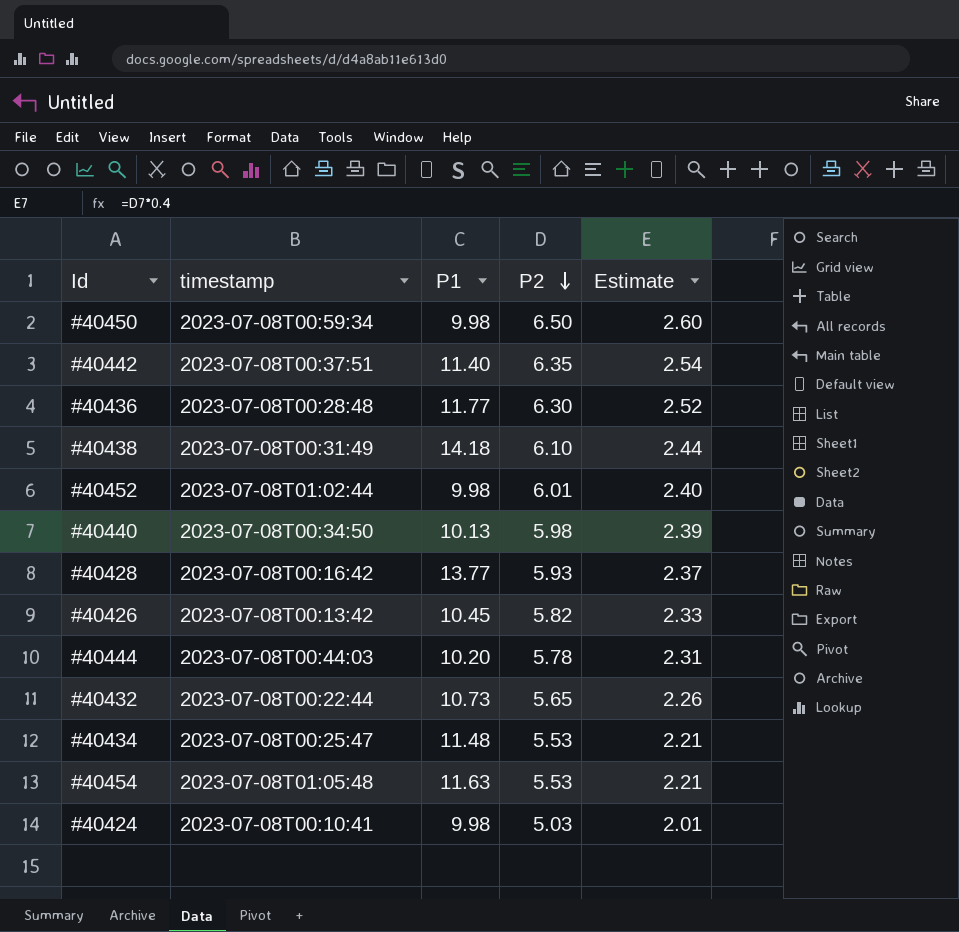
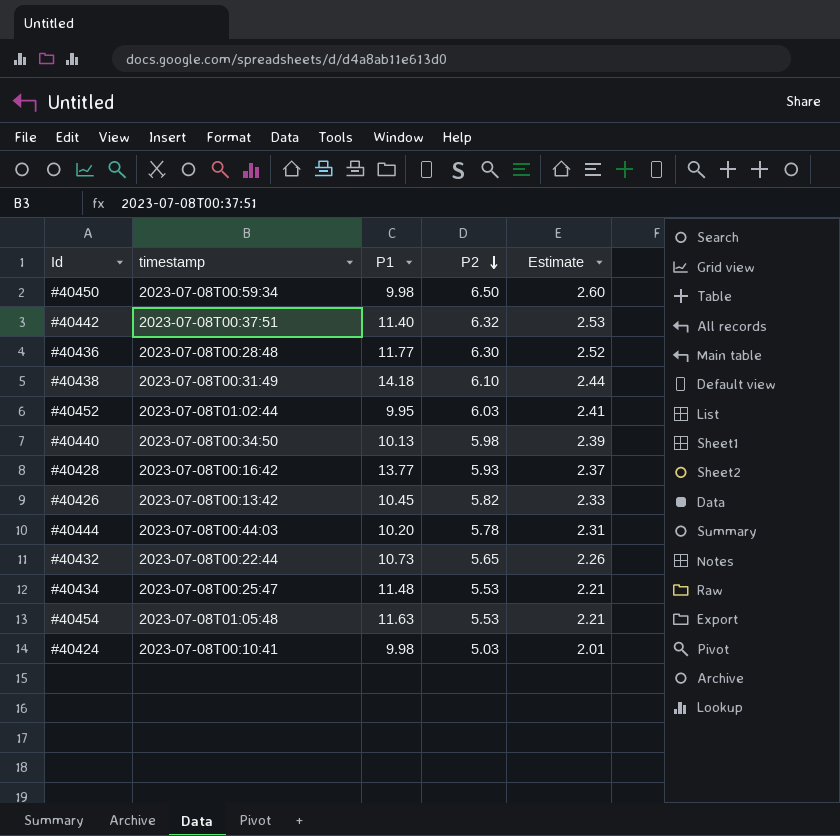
#40442 | P2: 6.35 -> 6.32
#40442 | Estimate: 2.54 -> 2.53
#40452 | P1: 9.98 -> 9.95
#40452 | P2: 6.01 -> 6.03
#40452 | Estimate: 2.40 -> 2.41

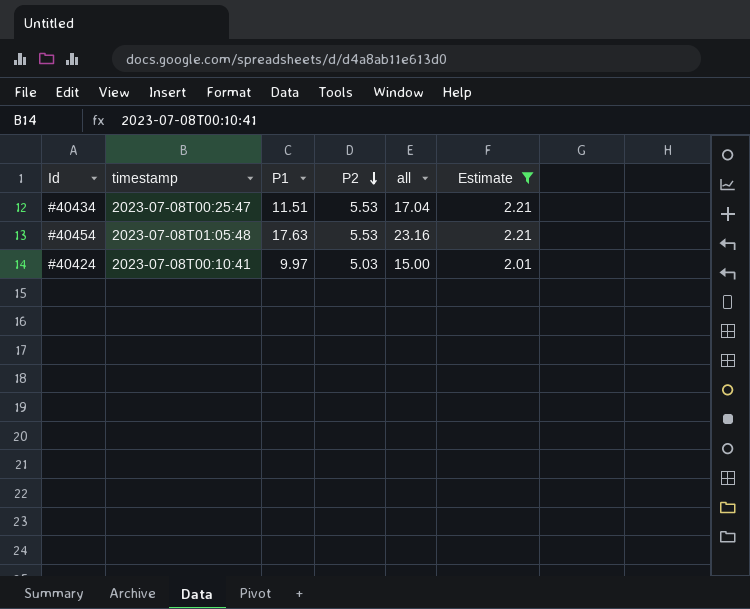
filter: none -> Estimate <= 2.21
column all | formula: none -> [P1] + [P2]
#40434 | P1: 11.48 -> 11.51
#40454 | P1: 11.63 -> 17.63
#40424 | P1: 9.98 -> 9.97

